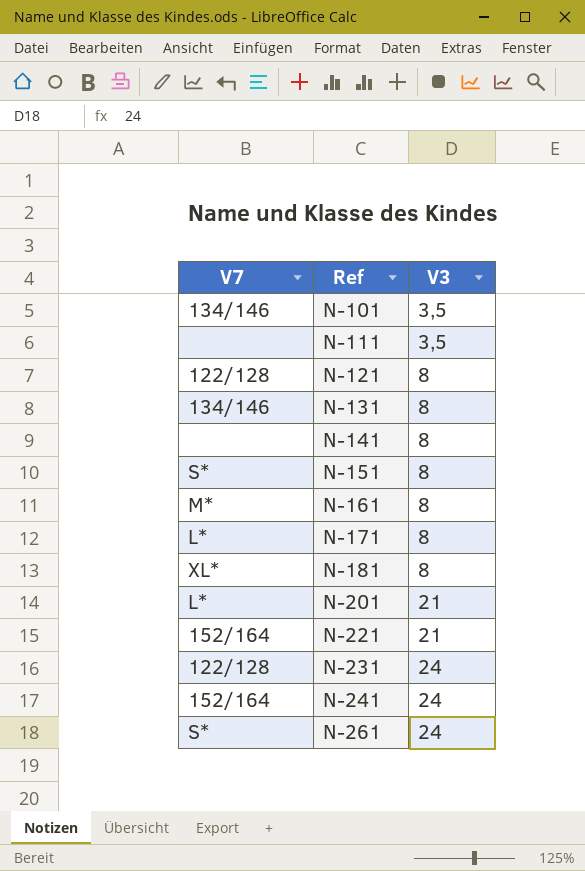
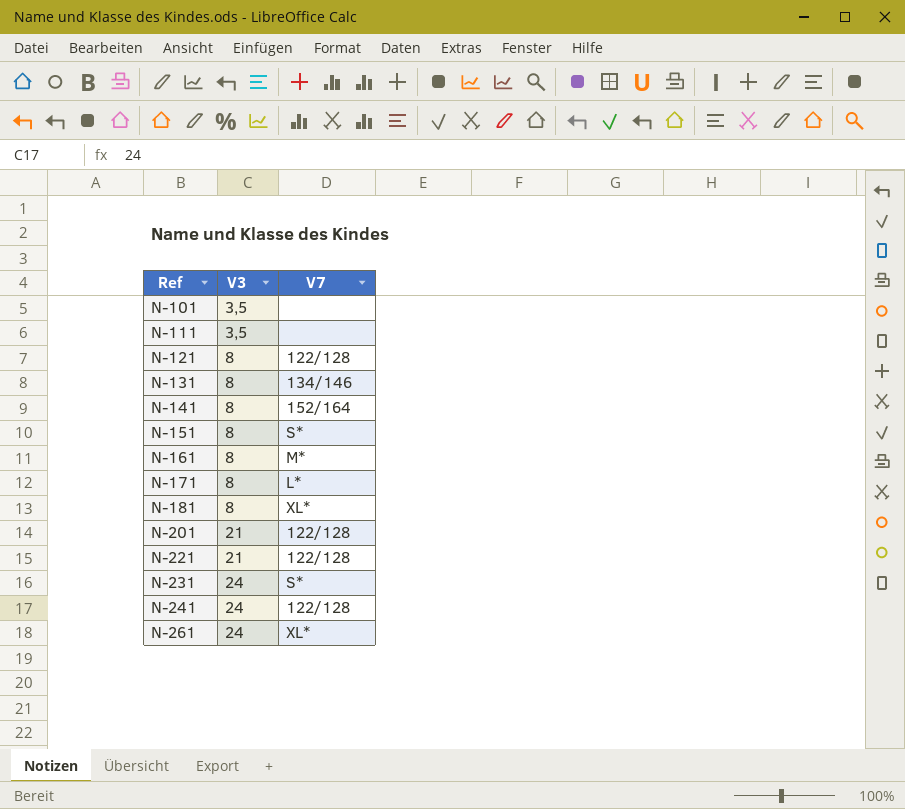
column V7 | position: 1 -> 3
N-101 | V7: 134/146 -> none
N-141 | V7: none -> 152/164
N-201 | V7: L* -> 122/128
N-221 | V7: 152/164 -> 122/128
N-231 | V7: 122/128 -> S*
N-241 | V7: 152/164 -> 122/128
N-261 | V7: S* -> XL*

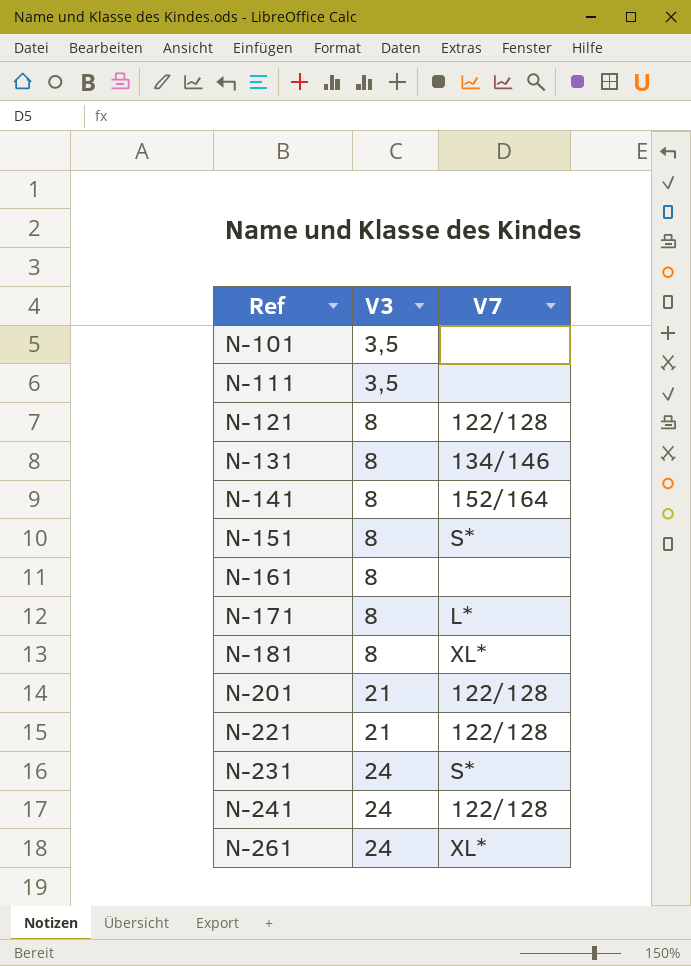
N-161 | V7: M* -> none

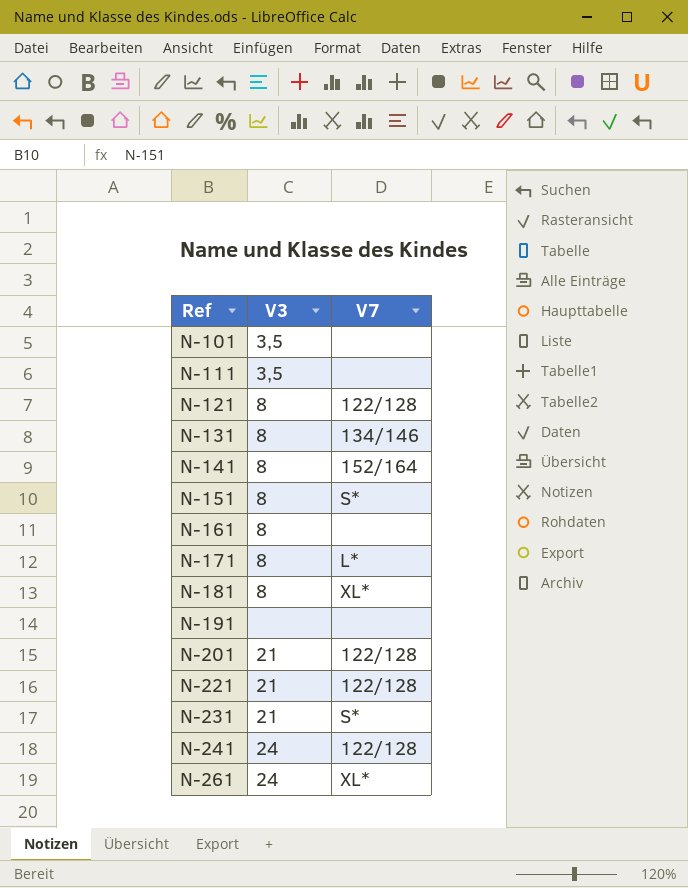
row N-191: none -> none | none
N-231 | V3: 24 -> 21

